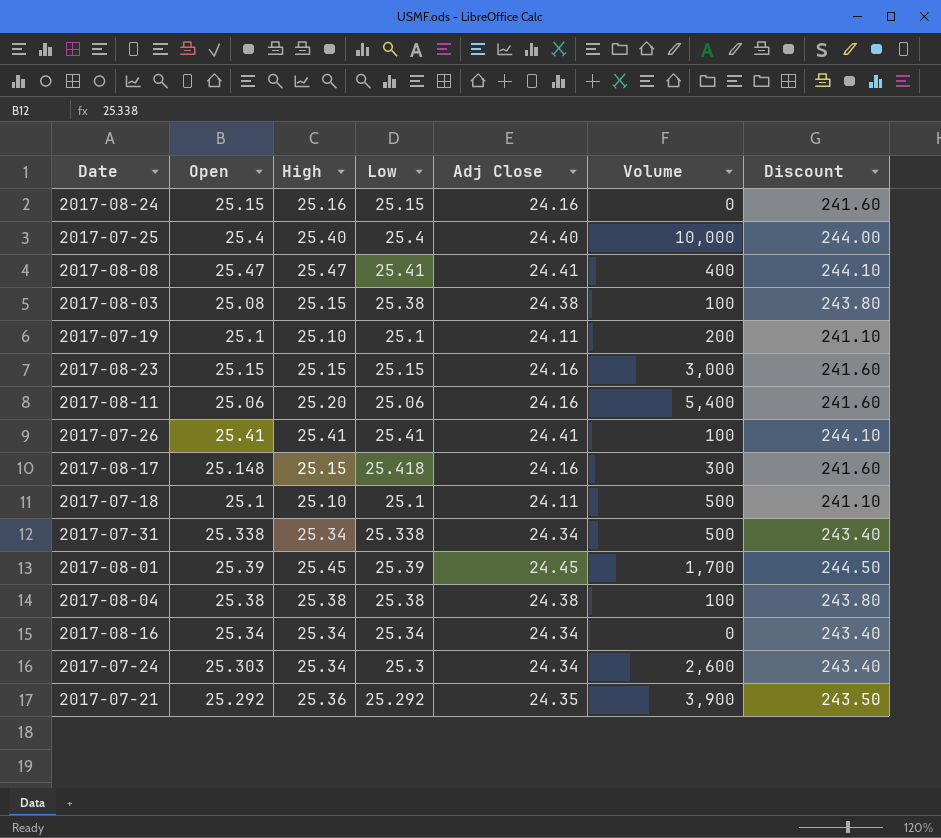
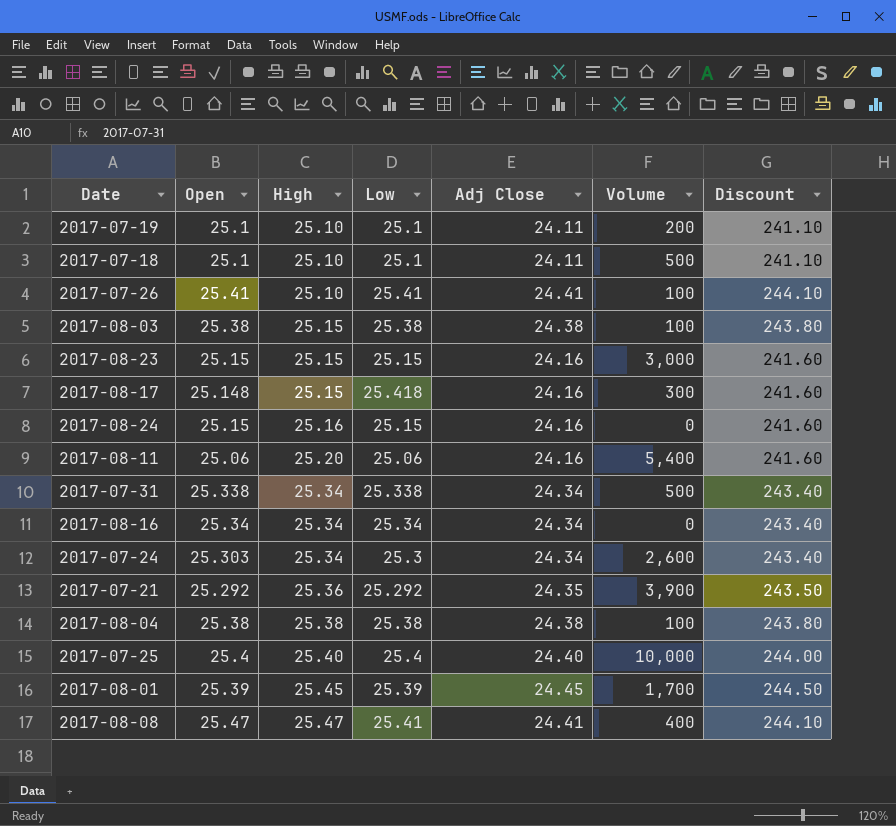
row order: none -> High ascending
2017-07-26 | High: 25.41 -> 25.10
2017-08-03 | Open: 25.08 -> 25.38

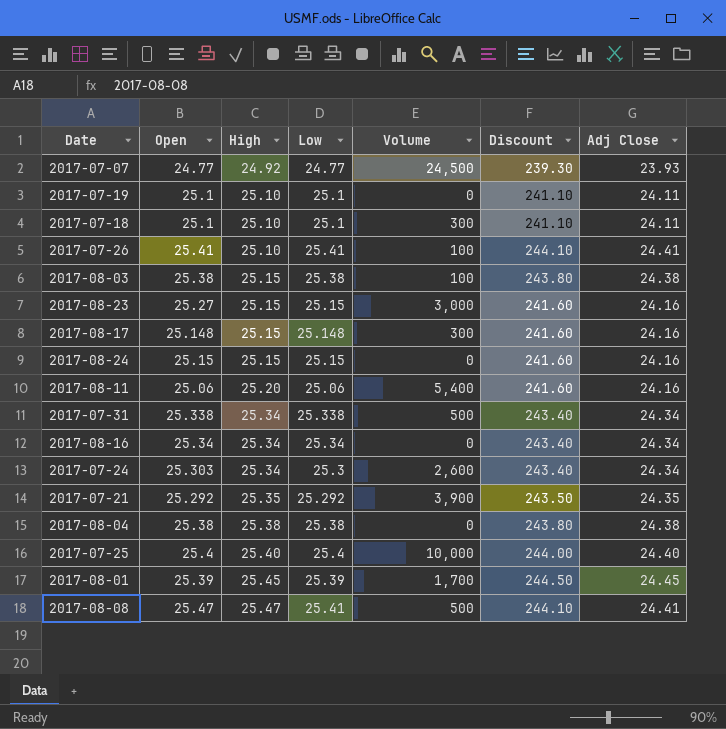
column Adj Close | position: 5 -> 7
row 2017-07-07: none -> 24.77 | 24.92 | 24.77 | 24,500 | 239.30 | 23.93
2017-07-19 | Volume: 200 -> 0
2017-07-18 | Volume: 500 -> 300
2017-08-23 | Open: 25.15 -> 25.27
2017-08-17 | Low: 25.418 -> 25.148
2017-08-24 | High: 25.16 -> 25.15
2017-07-21 | High: 25.36 -> 25.35
2017-08-04 | Volume: 100 -> 0
2017-08-08 | Volume: 400 -> 500

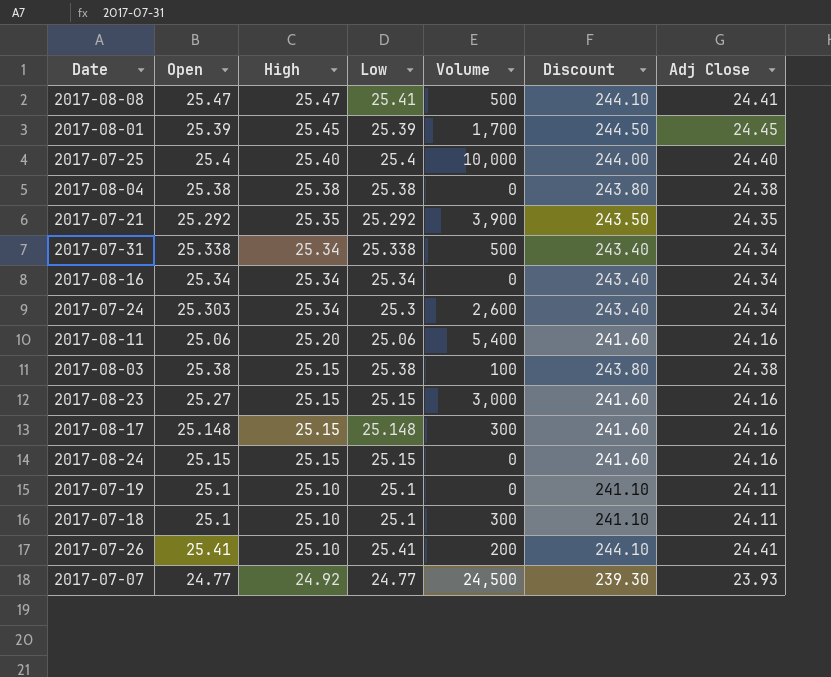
row order: High ascending -> High descending
2017-07-26 | Volume: 100 -> 200

